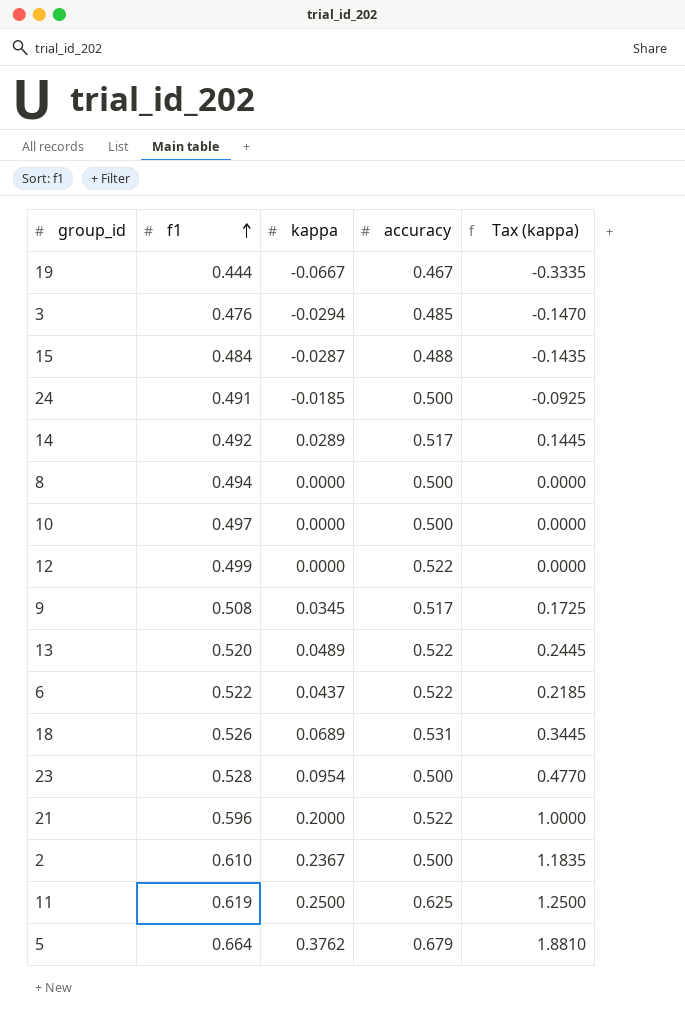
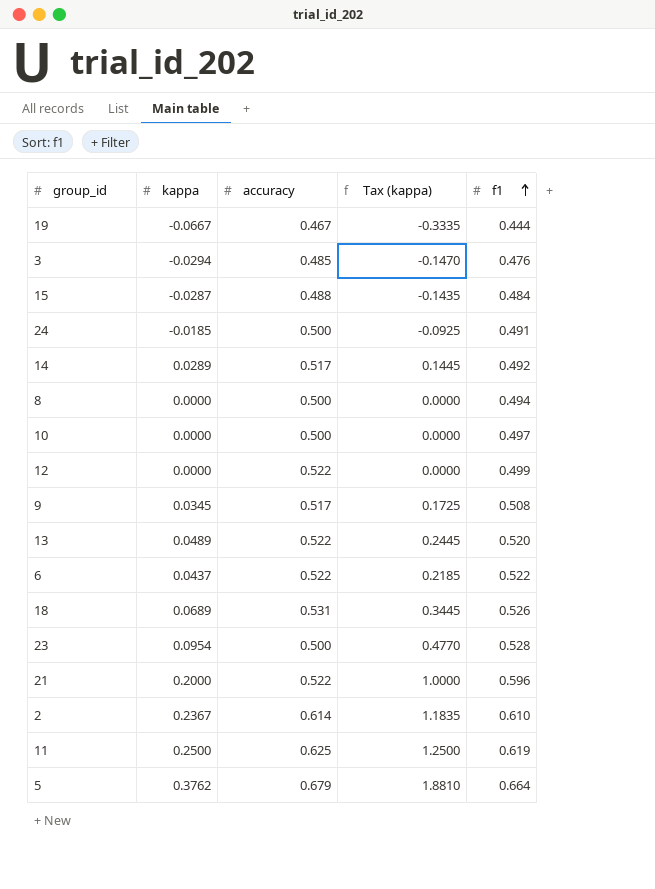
column f1 | position: 2 -> 5
2 | accuracy: 0.500 -> 0.614

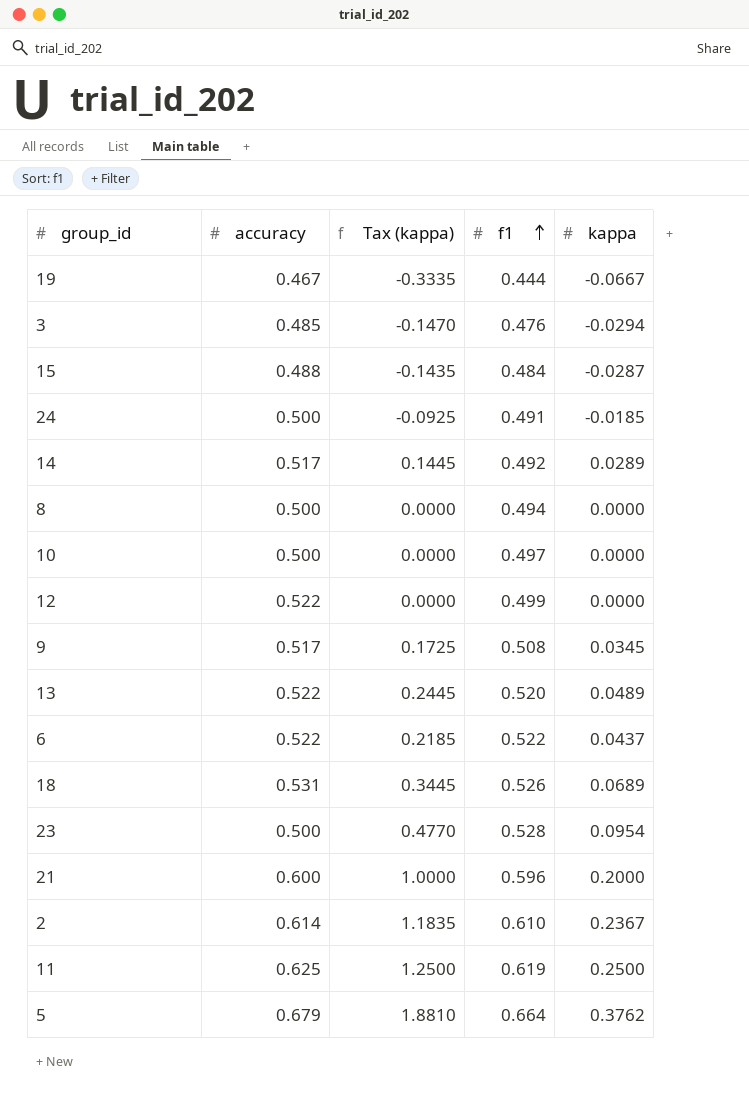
column kappa | position: 2 -> 5
21 | accuracy: 0.522 -> 0.600

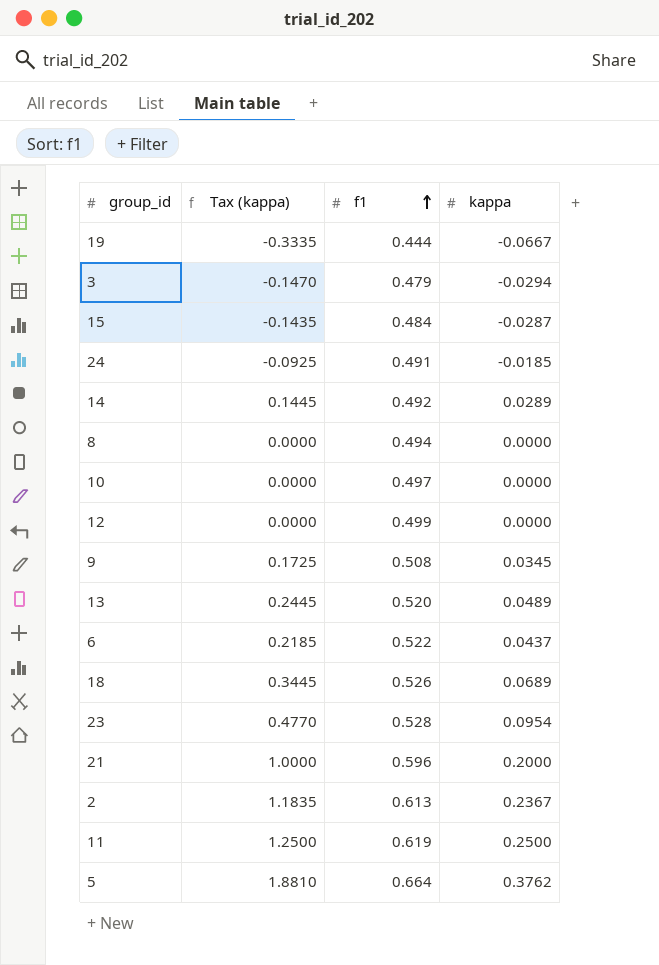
column accuracy | position: 2 -> none
3 | f1: 0.476 -> 0.479
2 | f1: 0.610 -> 0.613

